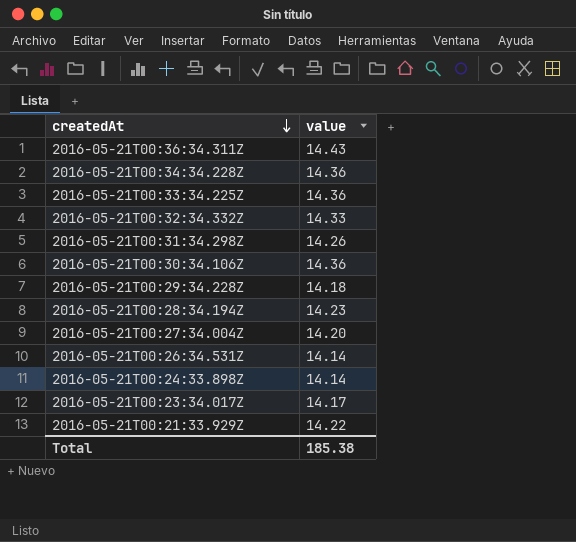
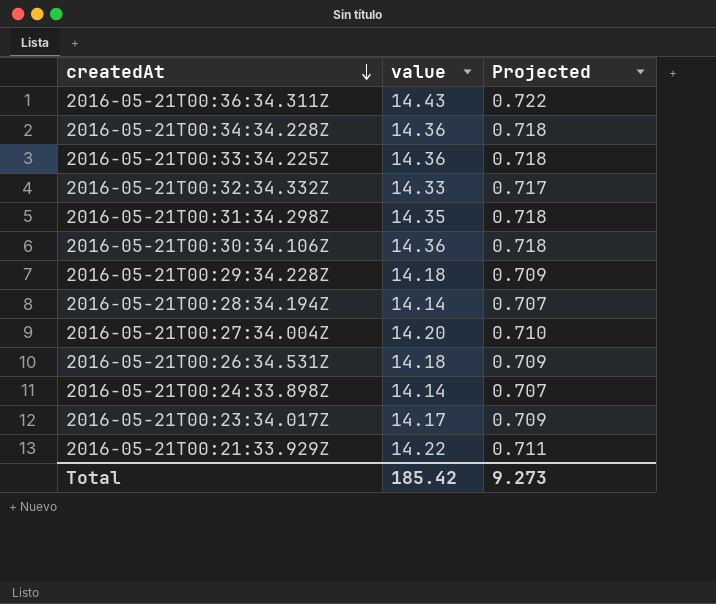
column Projected | formula: none -> [value] * 0.05
2016-05-21T00:31:34.298Z | value: 14.26 -> 14.35
2016-05-21T00:28:34.194Z | value: 14.23 -> 14.14
2016-05-21T00:26:34.531Z | value: 14.14 -> 14.18
Total | value: 185.38 -> 185.42

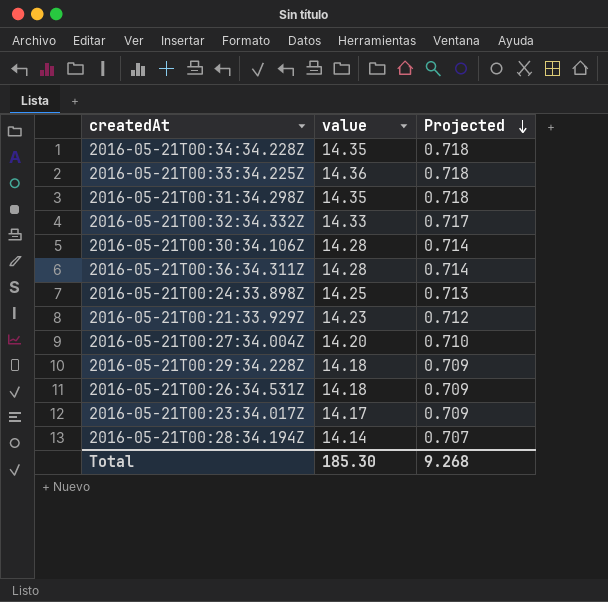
row order: createdAt descending -> Projected descending
2016-05-21T00:34:34.228Z | value: 14.36 -> 14.35
2016-05-21T00:30:34.106Z | value: 14.36 -> 14.28
2016-05-21T00:30:34.106Z | Projected: 0.718 -> 0.714
2016-05-21T00:36:34.311Z | value: 14.43 -> 14.28
2016-05-21T00:36:34.311Z | Projected: 0.722 -> 0.714
2016-05-21T00:24:33.898Z | value: 14.14 -> 14.25
2016-05-21T00:24:33.898Z | Projected: 0.707 -> 0.713
2016-05-21T00:21:33.929Z | value: 14.22 -> 14.23
2016-05-21T00:21:33.929Z | Projected: 0.711 -> 0.712
Total | value: 185.42 -> 185.30
Total | Projected: 9.273 -> 9.268

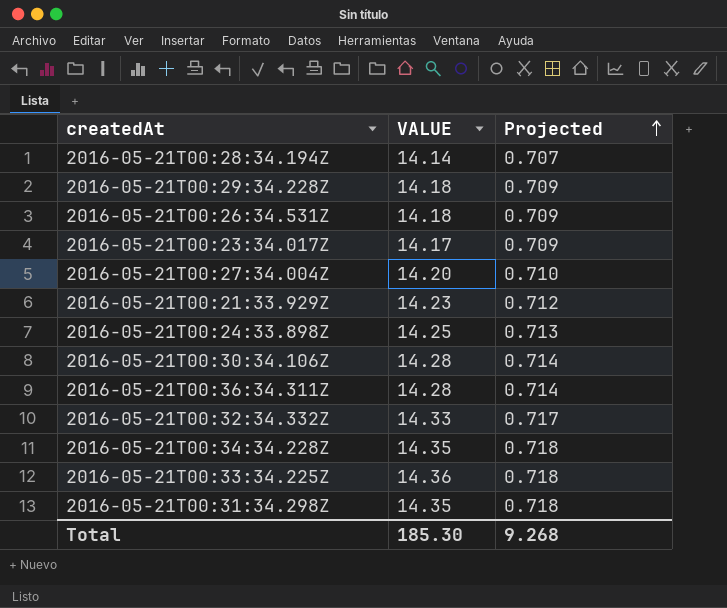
row order: Projected descending -> Projected ascending
column name: value -> VALUE

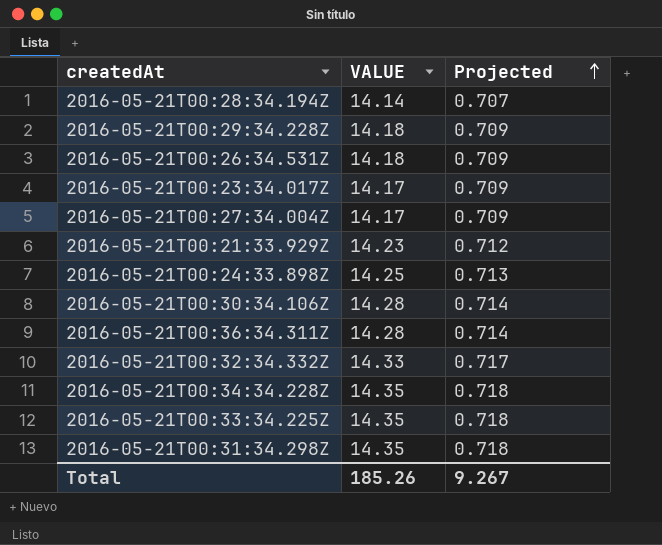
2016-05-21T00:27:34.004Z | VALUE: 14.20 -> 14.17
2016-05-21T00:27:34.004Z | Projected: 0.710 -> 0.709
2016-05-21T00:33:34.225Z | VALUE: 14.36 -> 14.35
Total | VALUE: 185.30 -> 185.26
Total | Projected: 9.268 -> 9.267

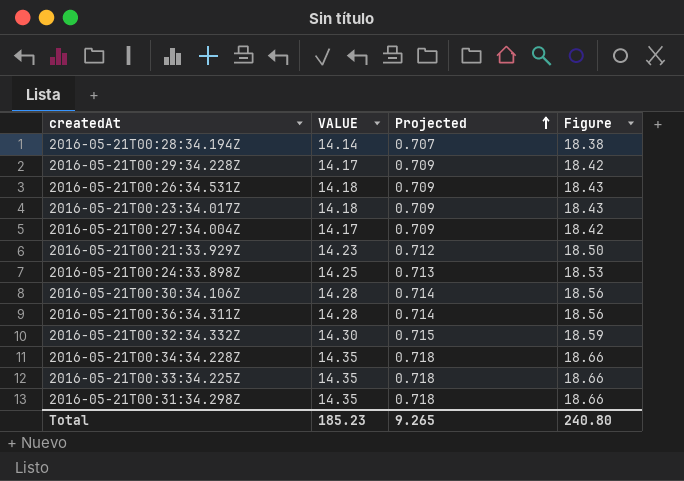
column Figure | formula: none -> [VALUE] * 1.3
2016-05-21T00:29:34.228Z | VALUE: 14.18 -> 14.17
2016-05-21T00:23:34.017Z | VALUE: 14.17 -> 14.18
2016-05-21T00:32:34.332Z | VALUE: 14.33 -> 14.30
2016-05-21T00:32:34.332Z | Projected: 0.717 -> 0.715
Total | VALUE: 185.26 -> 185.23
Total | Projected: 9.267 -> 9.265

